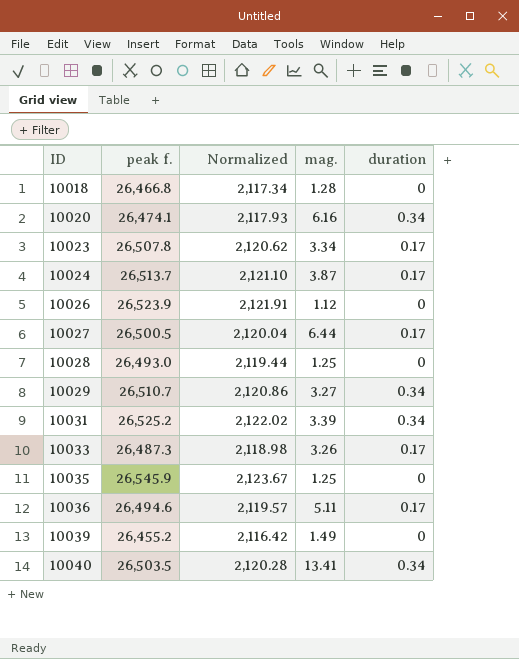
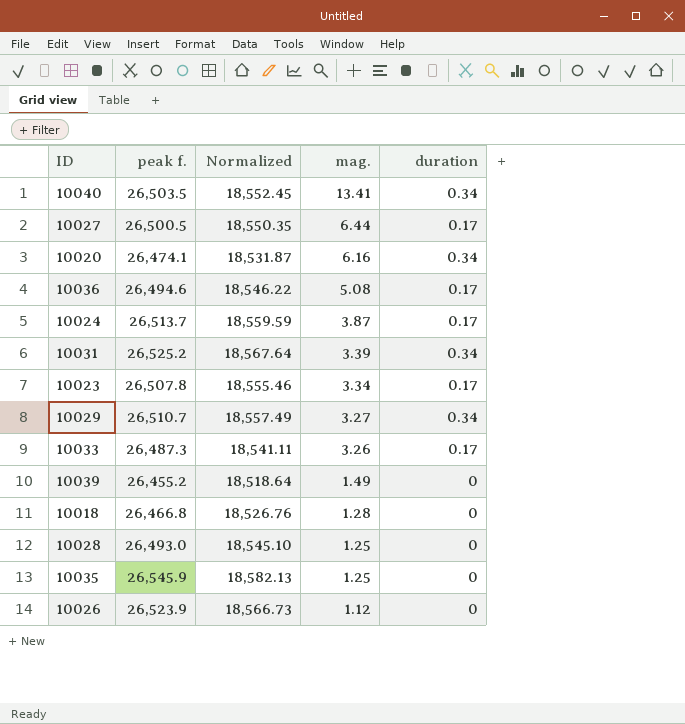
row order: ID ascending -> mag. descending
column Normalized | formula: [peak f.] * 0.08 -> [peak f.] * 0.7
10036 | mag.: 5.11 -> 5.08

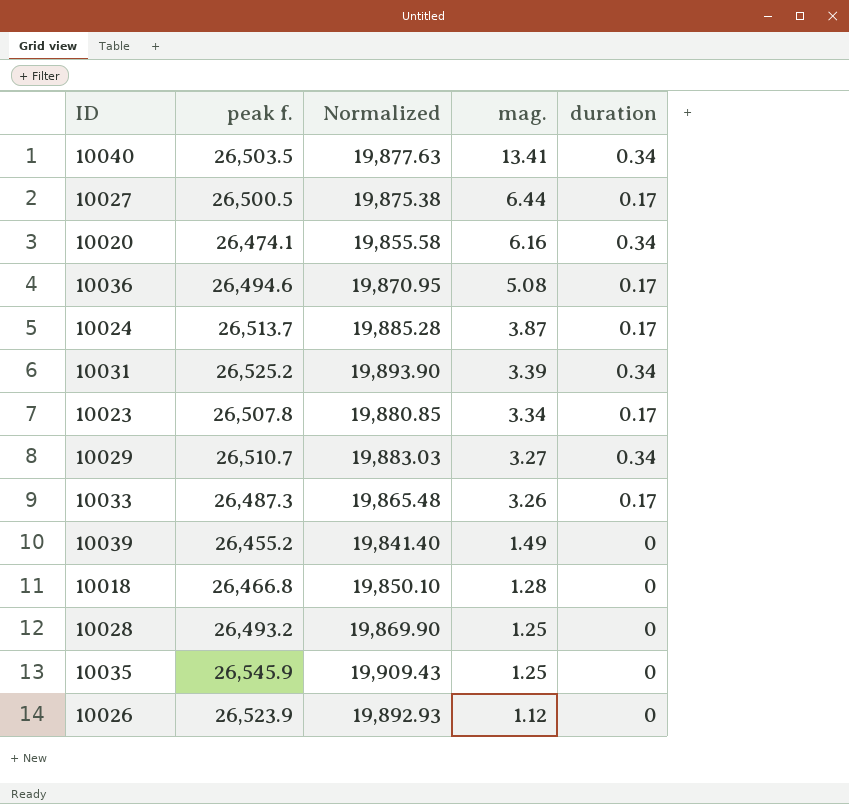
column Normalized | formula: [peak f.] * 0.7 -> [peak f.] * 0.75
10028 | peak f.: 26,493.0 -> 26,493.2

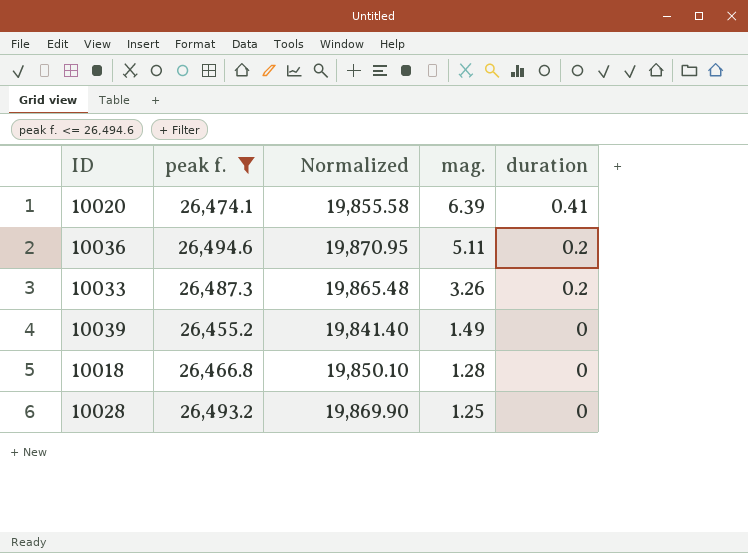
filter: none -> peak f. <= 26,494.6
10020 | mag.: 6.16 -> 6.39
10020 | duration: 0.34 -> 0.41
10036 | mag.: 5.08 -> 5.11
10036 | duration: 0.17 -> 0.2
10033 | duration: 0.17 -> 0.2

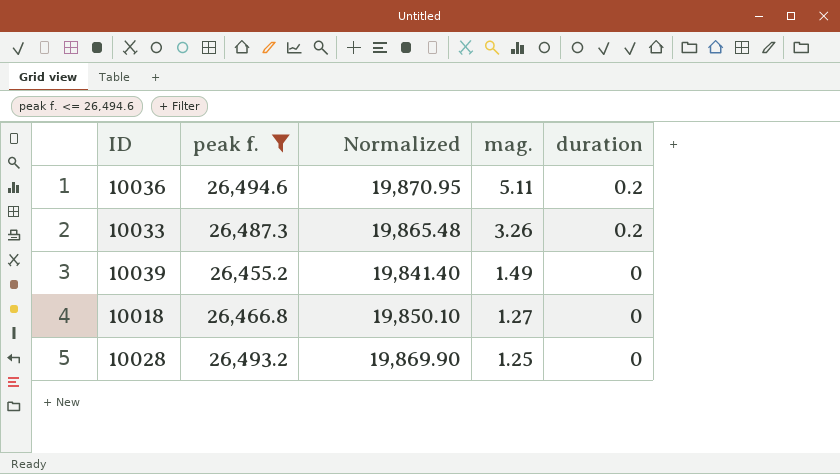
row 10020: 26,474.1 | 19,855.58 | 6.39 | 0.41 -> none
10018 | mag.: 1.28 -> 1.27

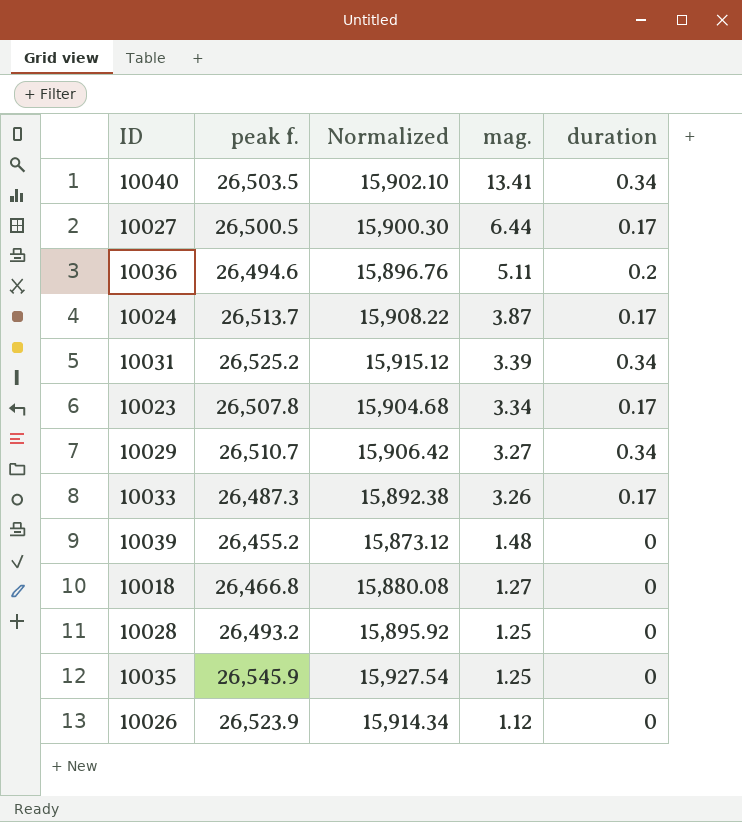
filter: peak f. <= 26,494.6 -> none
column Normalized | formula: [peak f.] * 0.75 -> [peak f.] * 0.6
10033 | duration: 0.2 -> 0.17
10039 | mag.: 1.49 -> 1.48

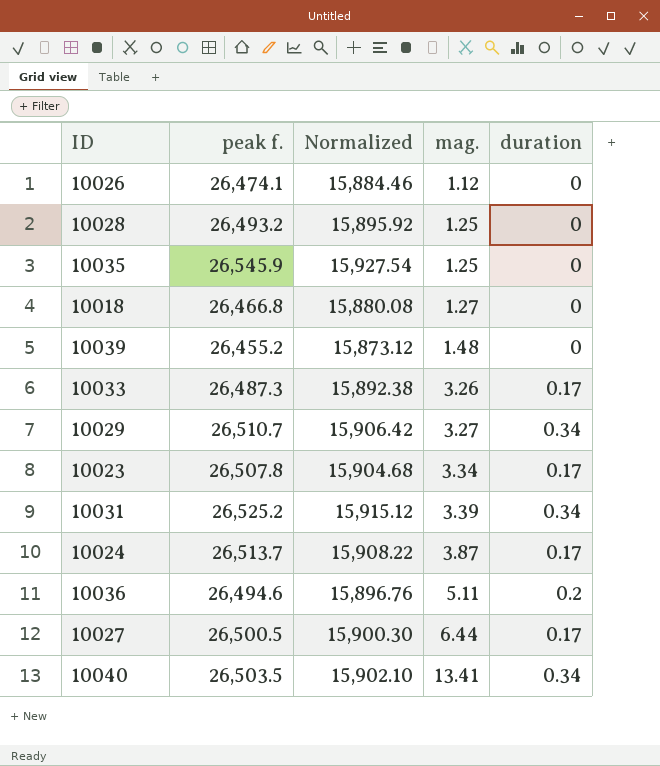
row order: mag. descending -> mag. ascending
10026 | peak f.: 26,523.9 -> 26,474.1
10026 | Normalized: 15,914.34 -> 15,884.46

